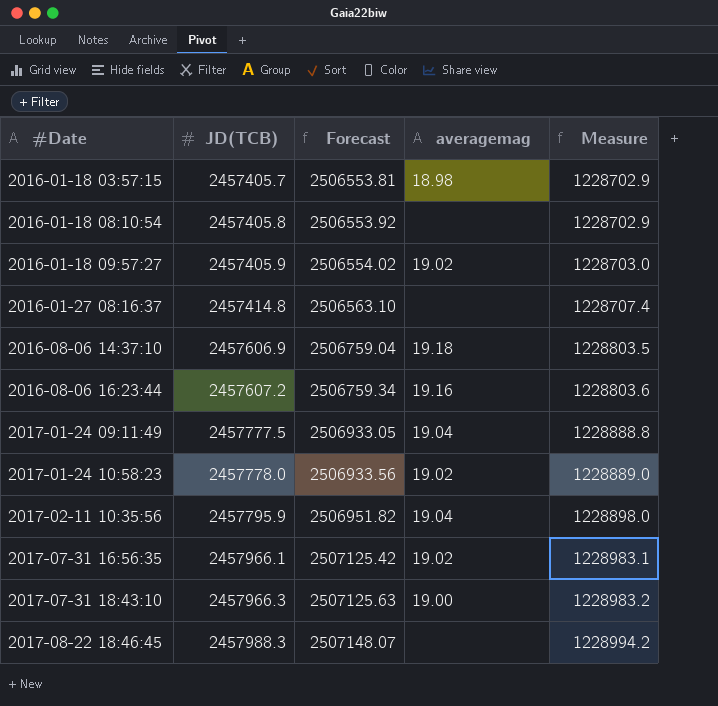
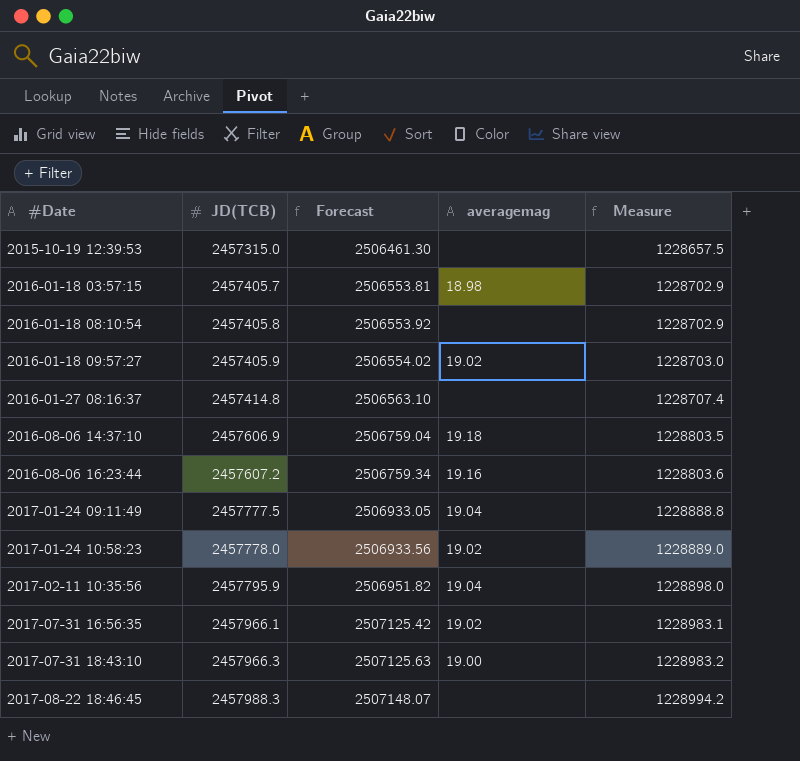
row 2015-10-19 12:39:53: none -> 2457315.0 | 2506461.30 | none | 1228657.5

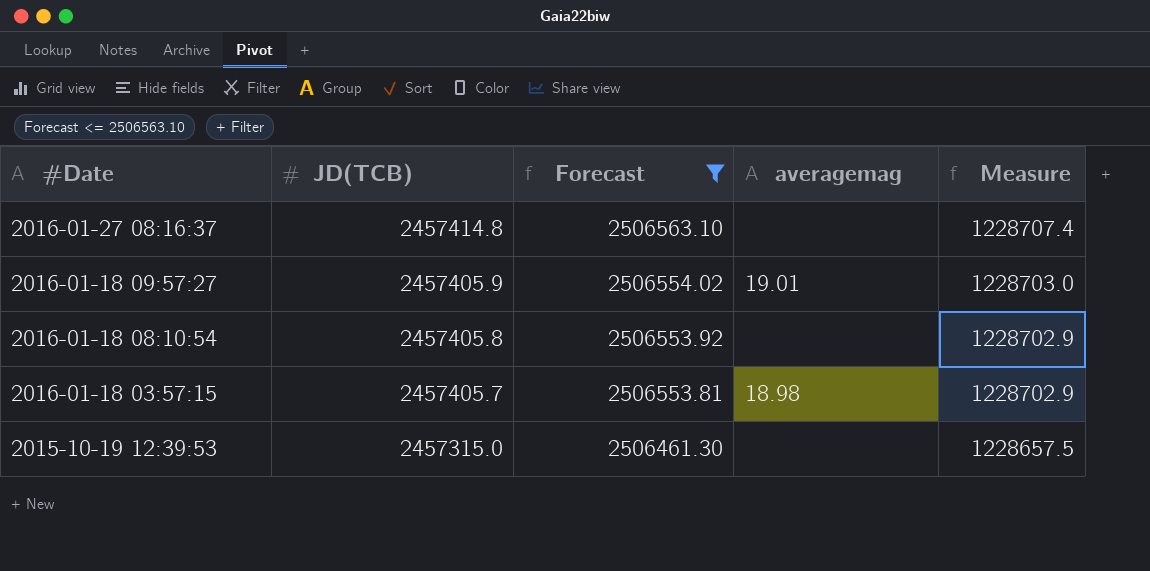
filter: none -> Forecast <= 2506563.10
row order: #Date ascending -> #Date descending
2016-01-18 09:57:27 | averagemag: 19.02 -> 19.01

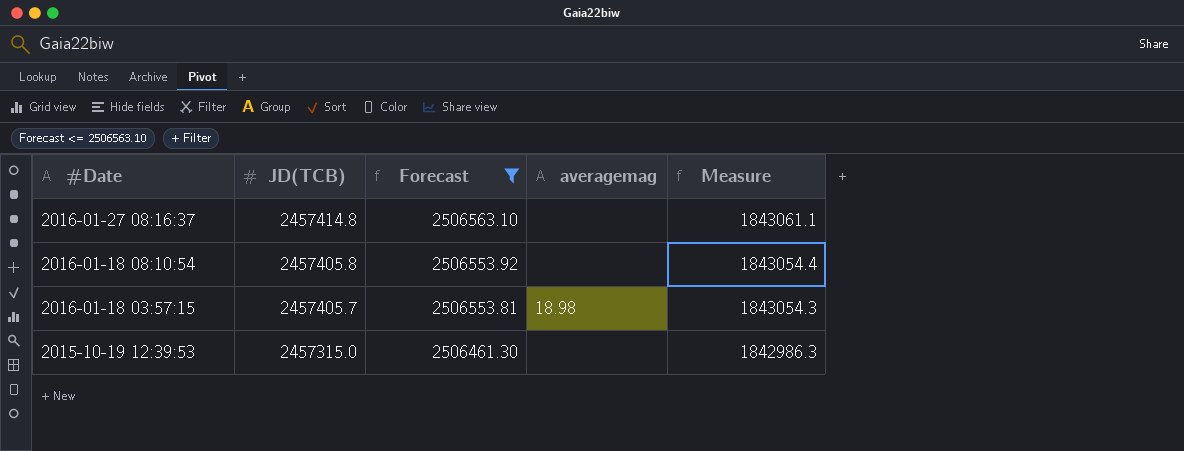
column Measure | formula: [JD(TCB)] * 0.5 -> [JD(TCB)] * 0.75
row 2016-01-18 09:57:27: 2457405.9 | 2506554.02 | 19.01 | 1228703.0 -> none

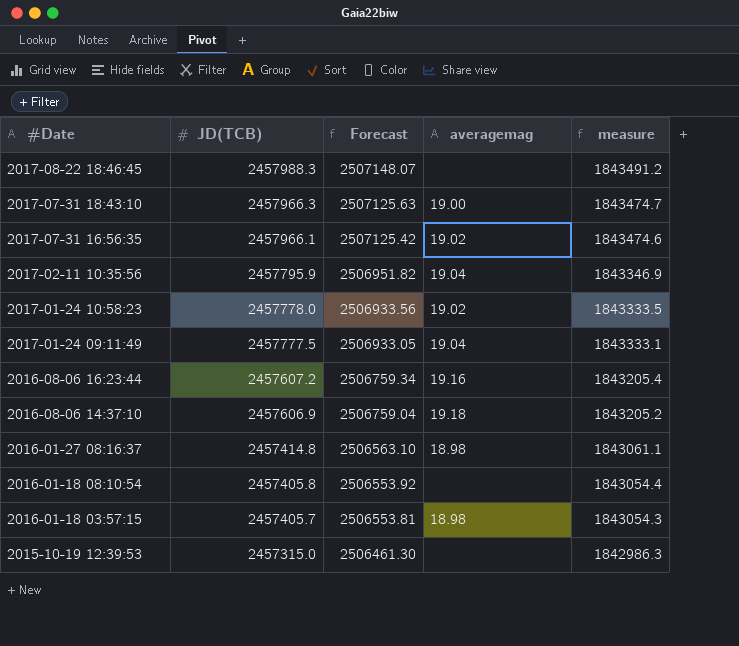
filter: Forecast <= 2506563.10 -> none
column name: Measure -> measure
2016-01-27 08:16:37 | averagemag: none -> 18.98

